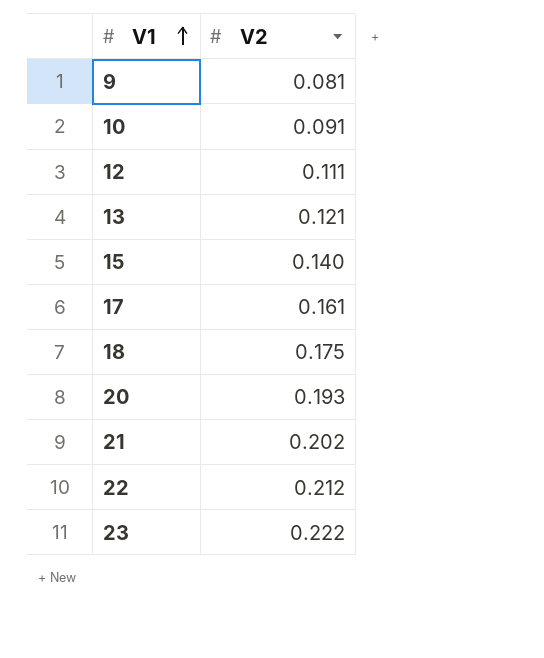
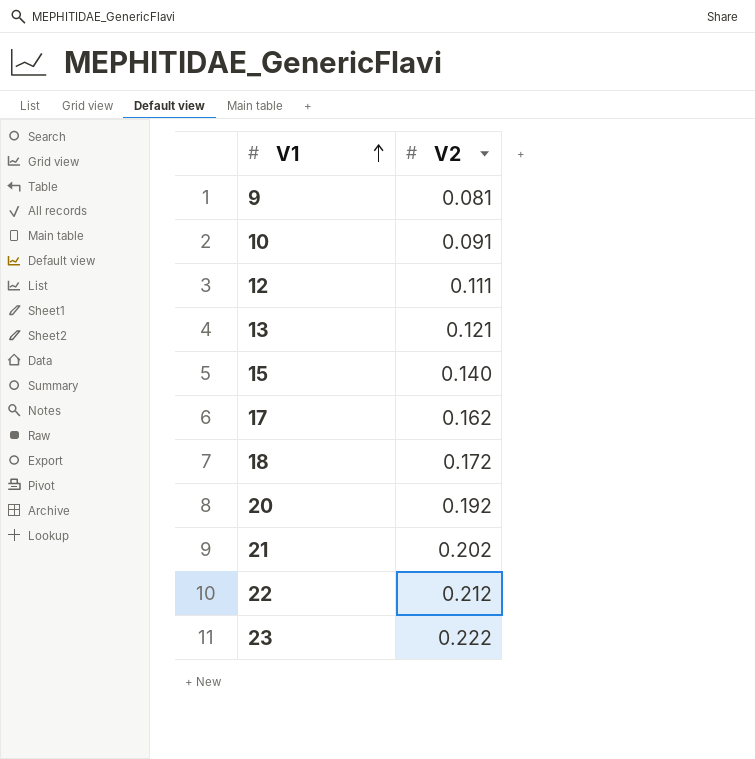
17 | V2: 0.161 -> 0.162
18 | V2: 0.175 -> 0.172
20 | V2: 0.193 -> 0.192

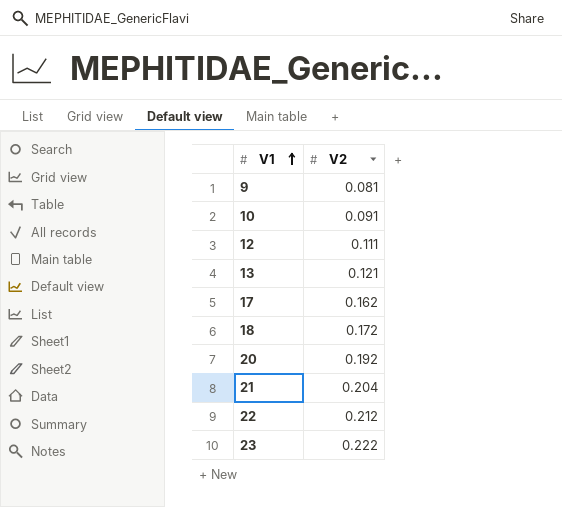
row 15: 0.140 -> none
21 | V2: 0.202 -> 0.204

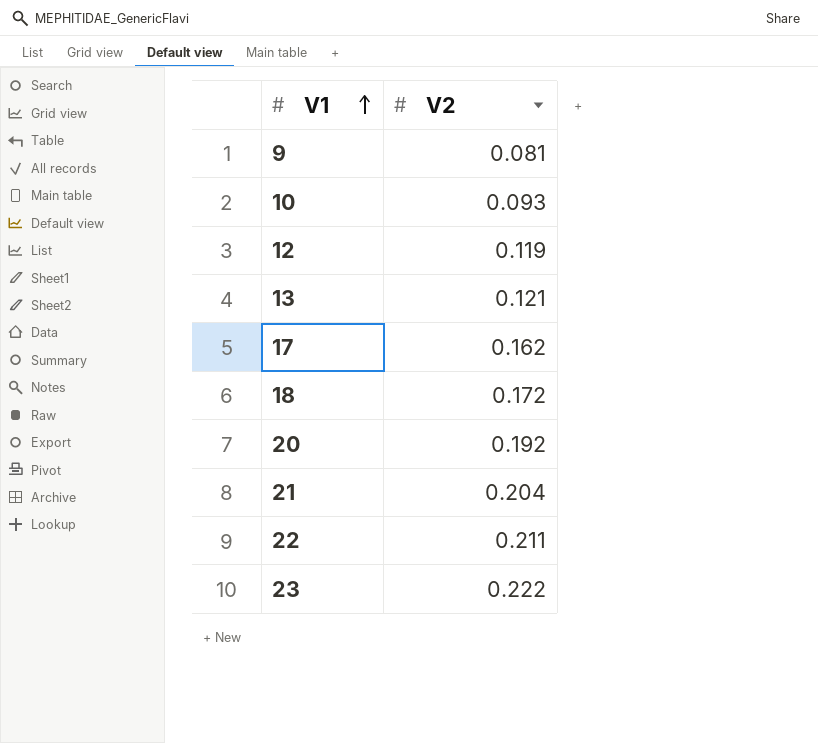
10 | V2: 0.091 -> 0.093
12 | V2: 0.111 -> 0.119
22 | V2: 0.212 -> 0.211

